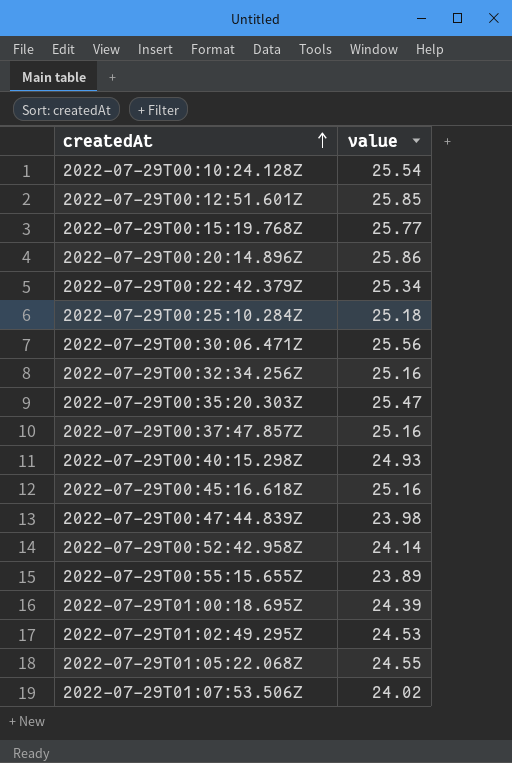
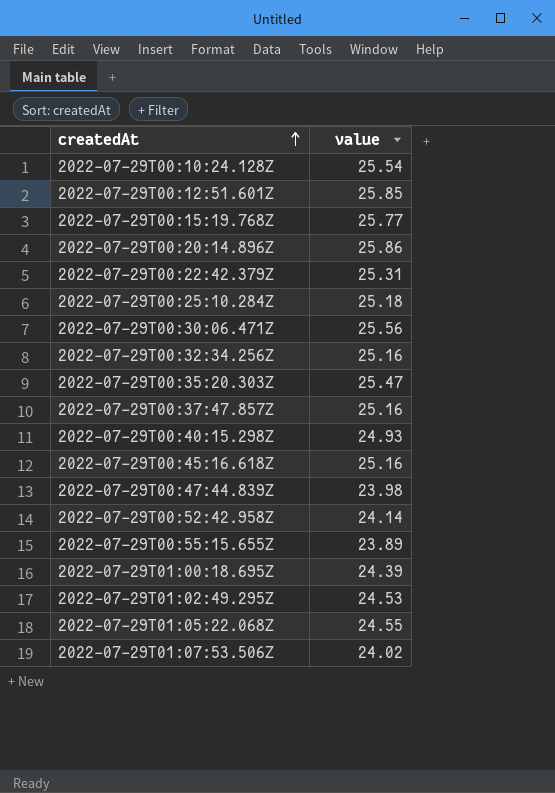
2022-07-29T00:22:42.379Z | value: 25.34 -> 25.31

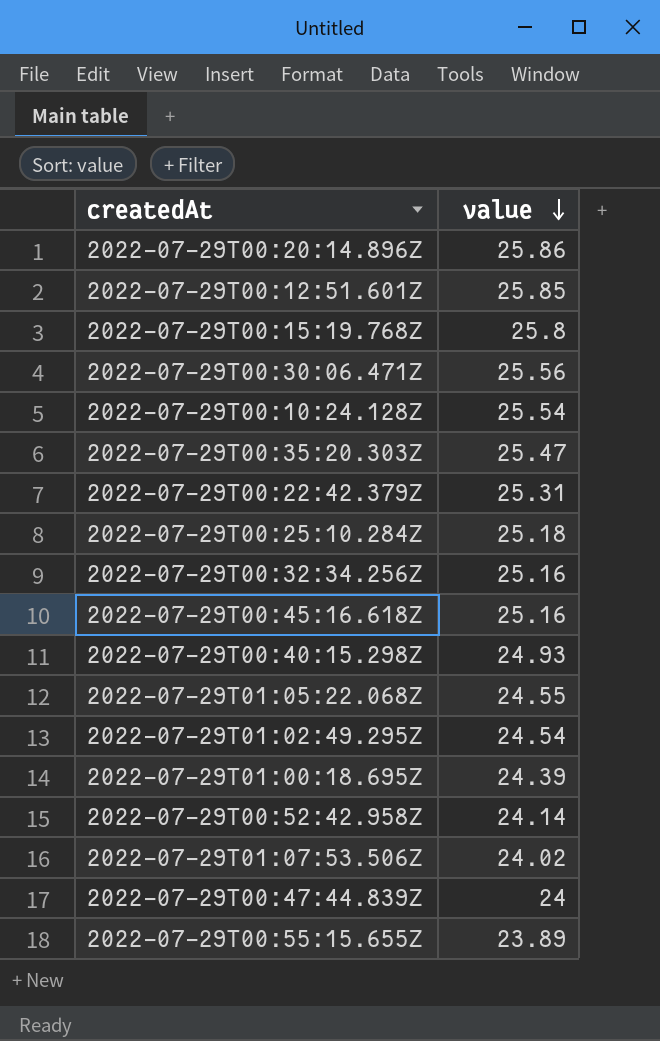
row order: createdAt ascending -> value descending
row 2022-07-29T00:37:47.857Z: 25.16 -> none
2022-07-29T00:15:19.768Z | value: 25.77 -> 25.8
2022-07-29T01:02:49.295Z | value: 24.53 -> 24.54
2022-07-29T00:47:44.839Z | value: 23.98 -> 24

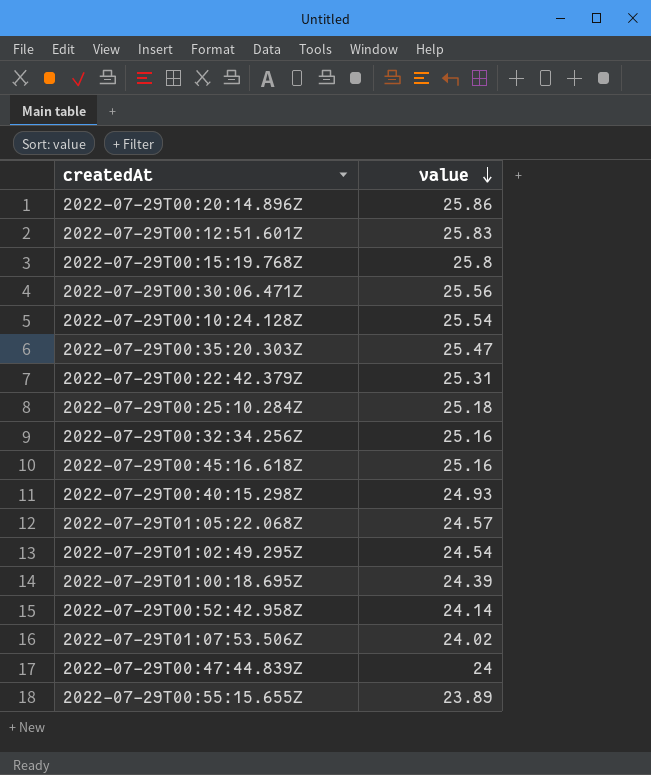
2022-07-29T00:12:51.601Z | value: 25.85 -> 25.83
2022-07-29T01:05:22.068Z | value: 24.55 -> 24.57

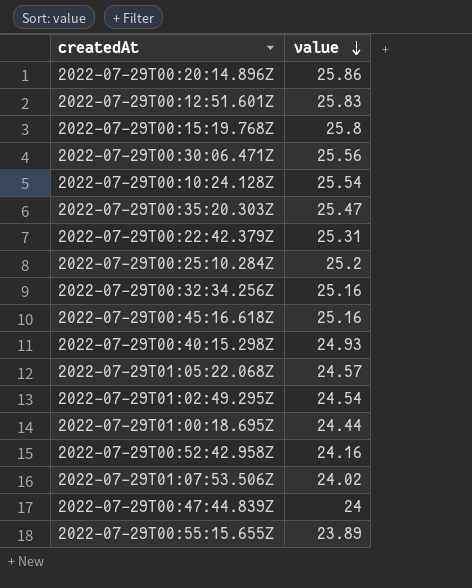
2022-07-29T00:25:10.284Z | value: 25.18 -> 25.2
2022-07-29T01:00:18.695Z | value: 24.39 -> 24.44
2022-07-29T00:52:42.958Z | value: 24.14 -> 24.16

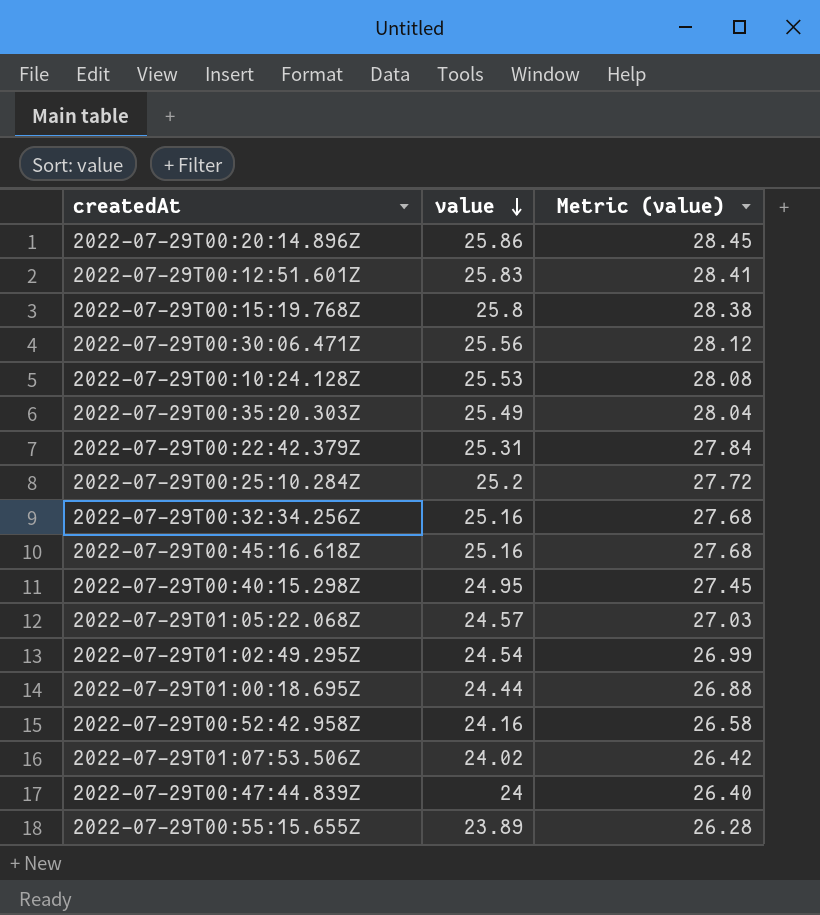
column Metric (value) | formula: none -> [value] * 1.1
2022-07-29T00:10:24.128Z | value: 25.54 -> 25.53
2022-07-29T00:35:20.303Z | value: 25.47 -> 25.49
2022-07-29T00:40:15.298Z | value: 24.93 -> 24.95

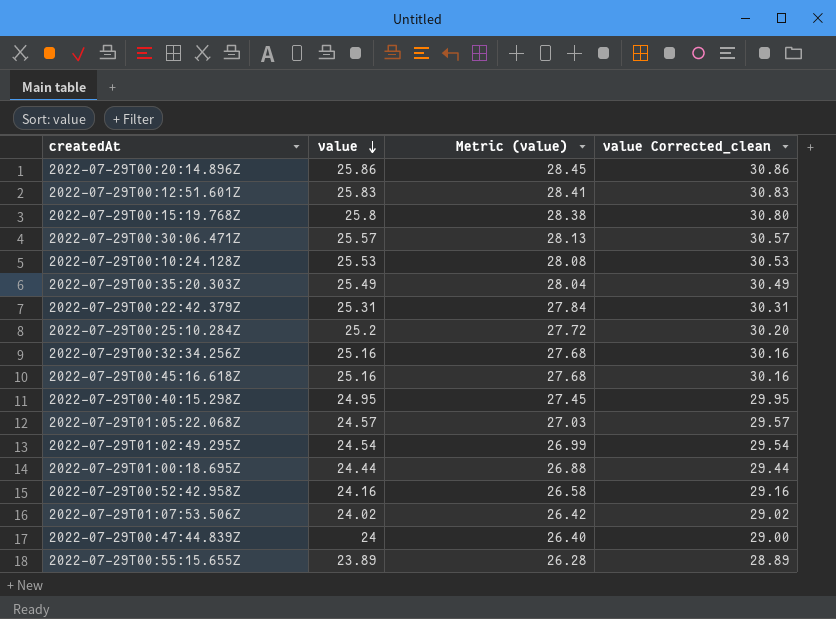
column value Corrected_clean | formula: none -> [value] + 5
2022-07-29T00:30:06.471Z | value: 25.56 -> 25.57
2022-07-29T00:30:06.471Z | Metric (value): 28.12 -> 28.13

